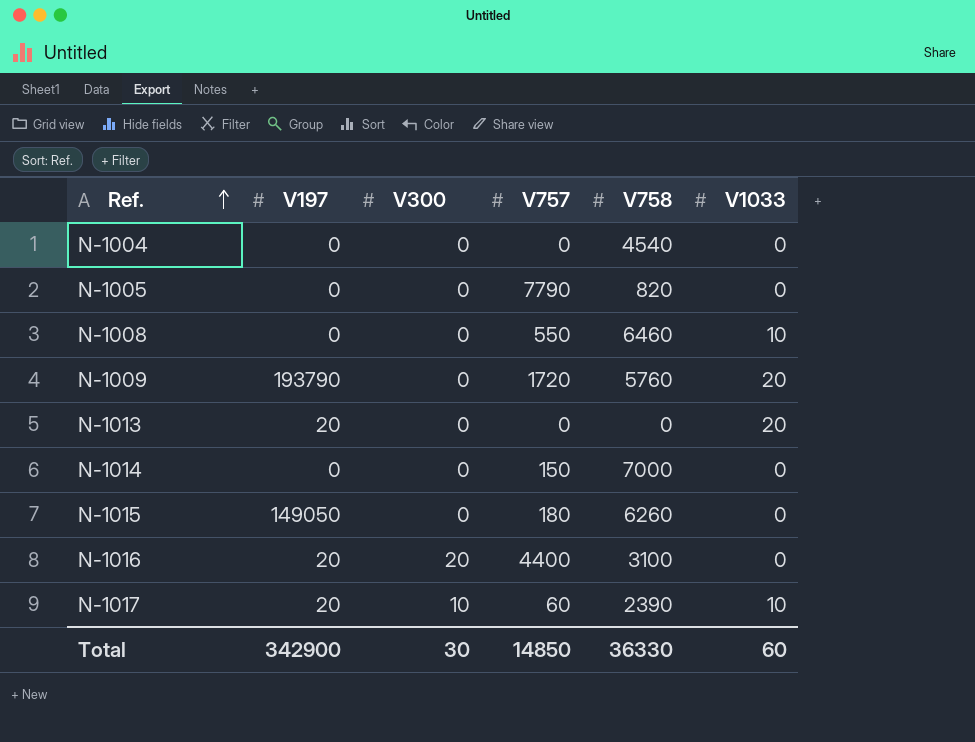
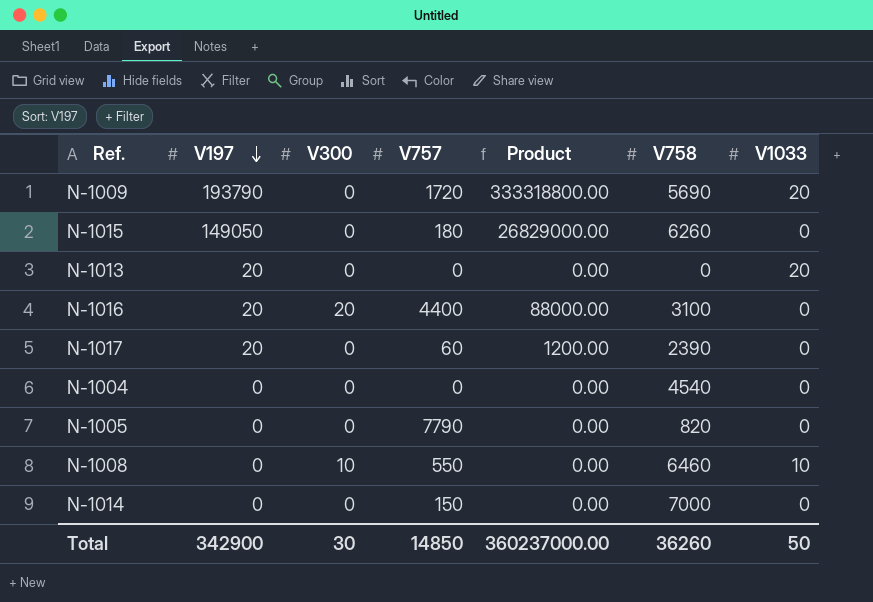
row order: Ref. ascending -> V197 descending
column Product | formula: none -> [V197] * [V757]
N-1009 | V758: 5760 -> 5690
N-1017 | V300: 10 -> 0
N-1017 | V1033: 10 -> 0
N-1008 | V300: 0 -> 10
Total | V758: 36330 -> 36260
Total | V1033: 60 -> 50

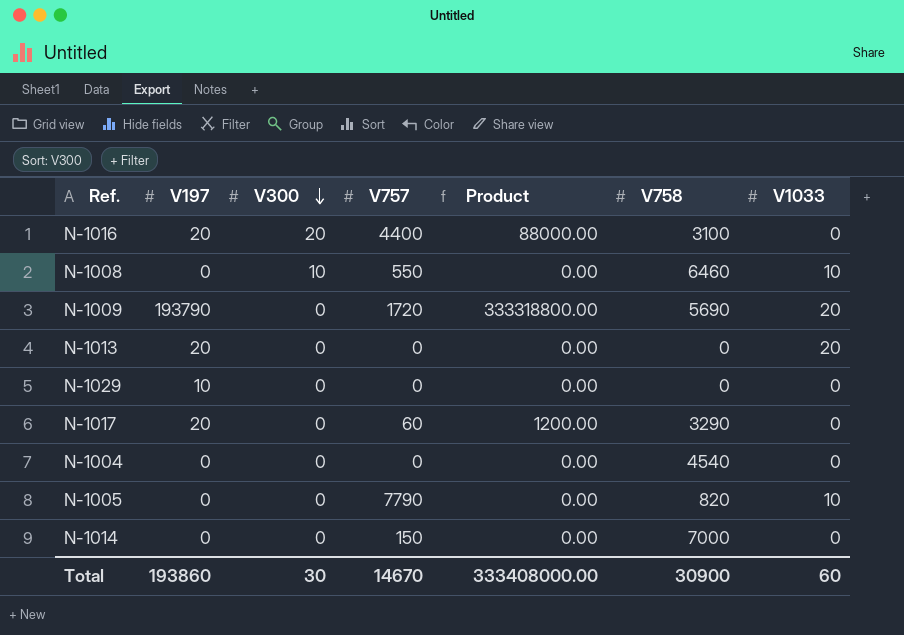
row order: V197 descending -> V300 descending
row N-1015: 149050 | 0 | 180 | 26829000.00 | 6260 | 0 -> none
row N-1029: none -> 10 | 0 | 0 | 0.00 | 0 | 0
N-1017 | V758: 2390 -> 3290
N-1005 | V1033: 0 -> 10
Total | V197: 342900 -> 193860
Total | V757: 14850 -> 14670
Total | Product: 360237000.00 -> 333408000.00
Total | V758: 36260 -> 30900
Total | V1033: 50 -> 60

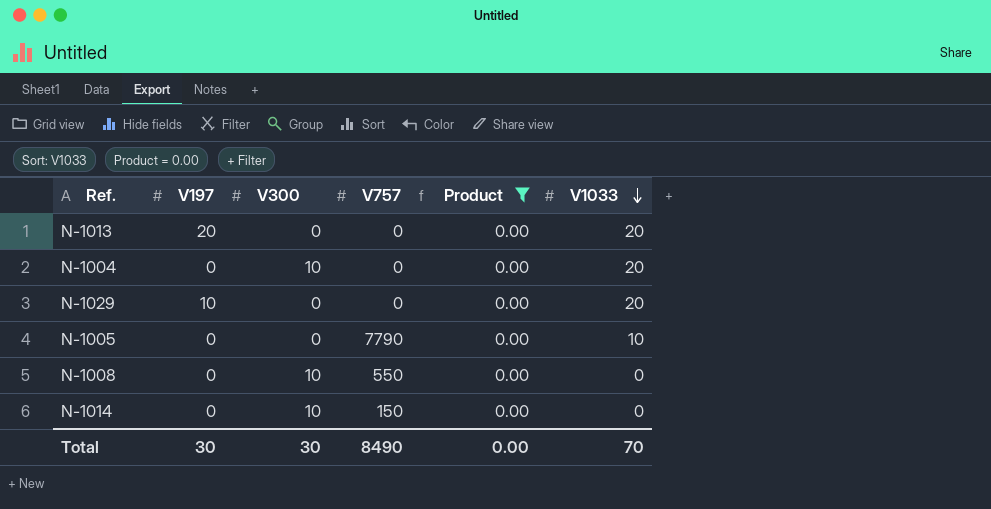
filter: none -> Product = 0.00
row order: V300 descending -> V1033 descending
column V758 | position: 6 -> none
N-1004 | V300: 0 -> 10
N-1004 | V1033: 0 -> 20
N-1029 | V1033: 0 -> 20
N-1008 | V1033: 10 -> 0
N-1014 | V300: 0 -> 10
Total | V197: 193860 -> 30
Total | V757: 14670 -> 8490
Total | Product: 333408000.00 -> 0.00
Total | V1033: 60 -> 70

